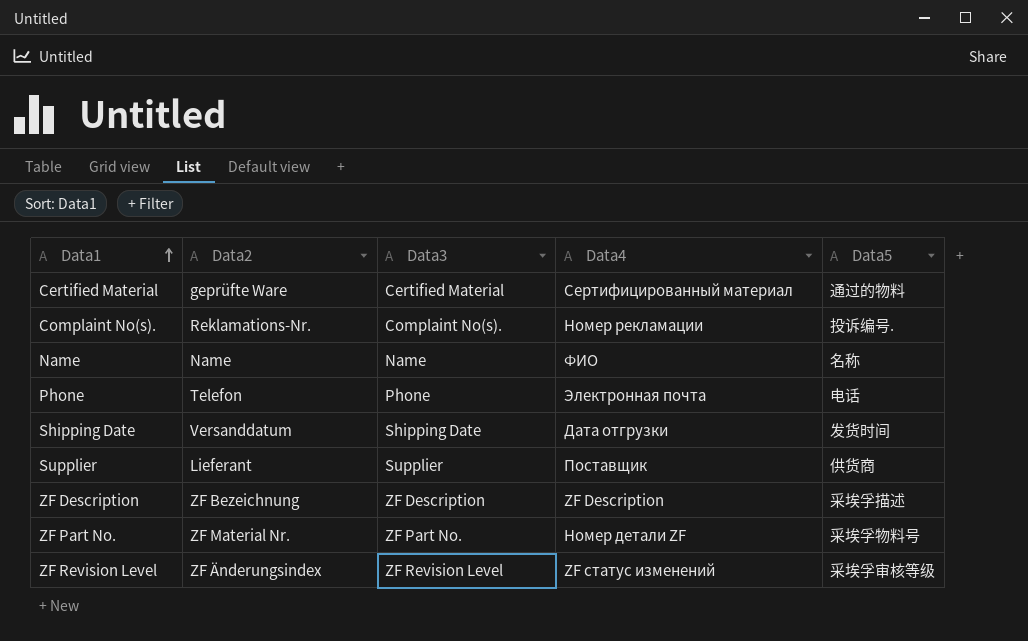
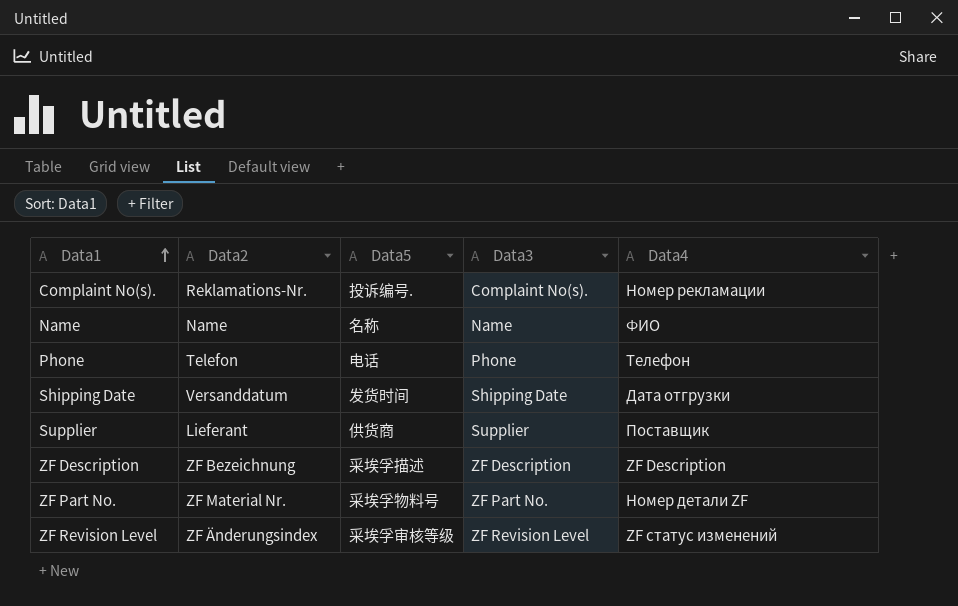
column Data5 | position: 5 -> 3
row Certified Material: geprüfte Ware | Certified Material | Сертифицированный материал | 通过的物料 -> none
Phone | Data4: Электронная почта -> Телефон

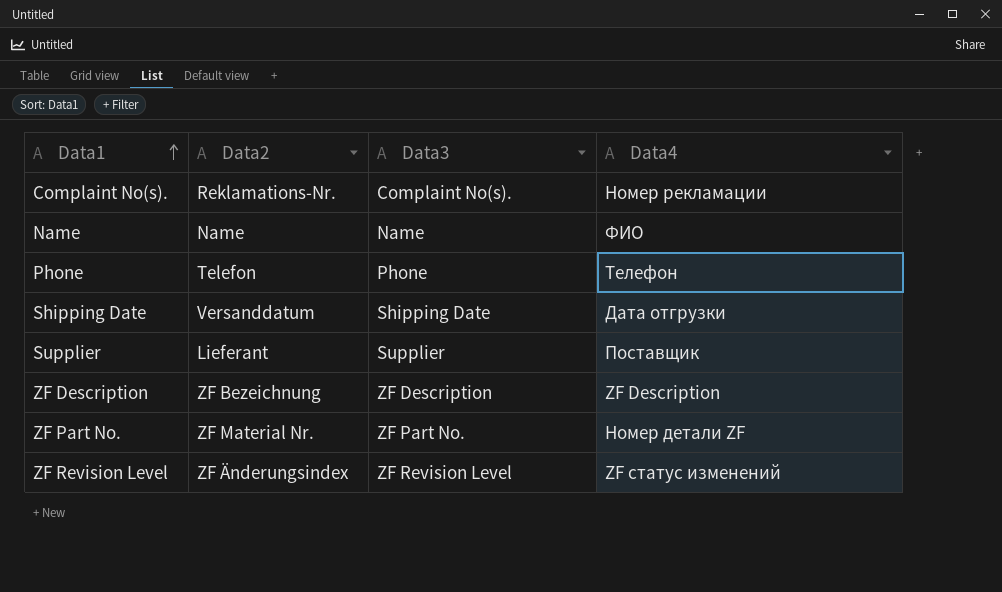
column Data5 | position: 3 -> none

